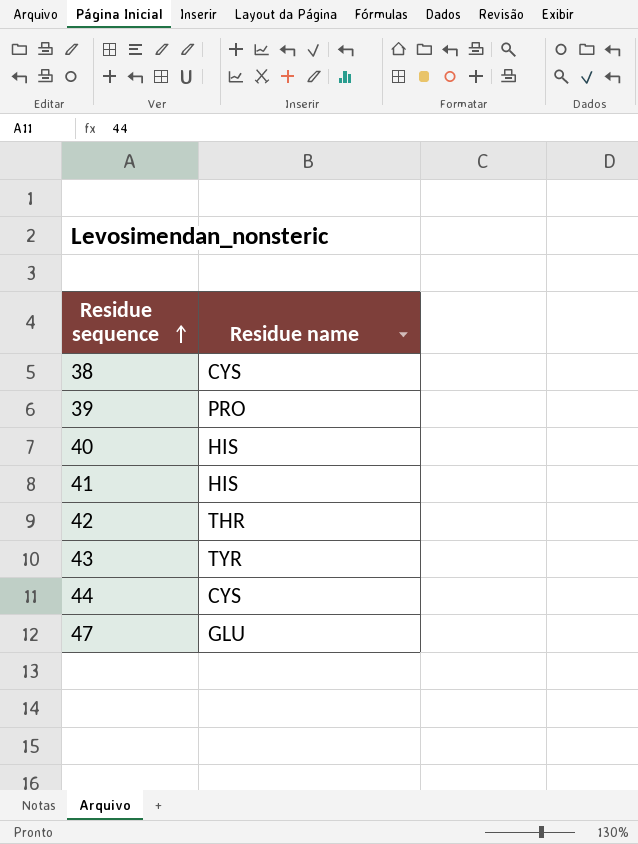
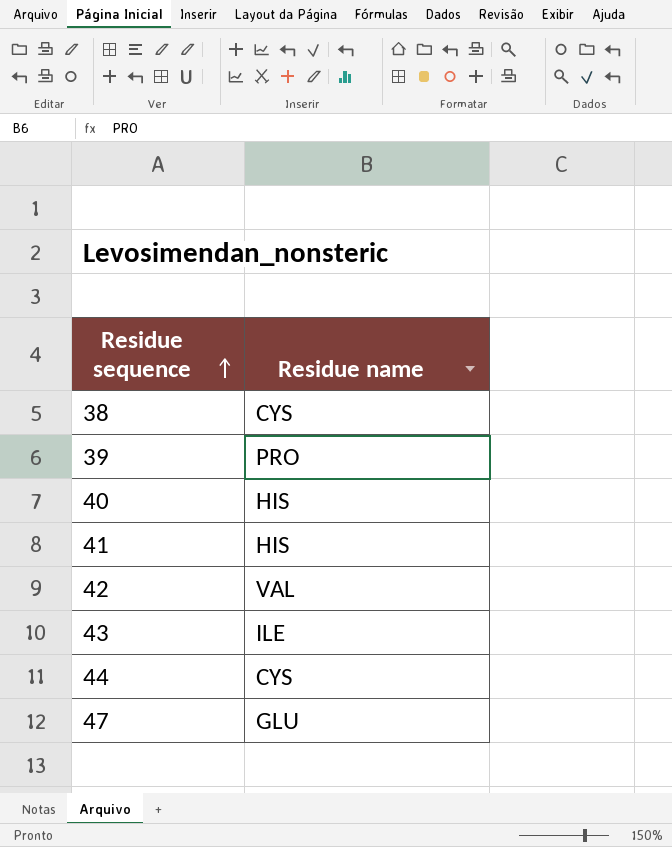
42 | Residue name: THR -> VAL
43 | Residue name: TYR -> ILE

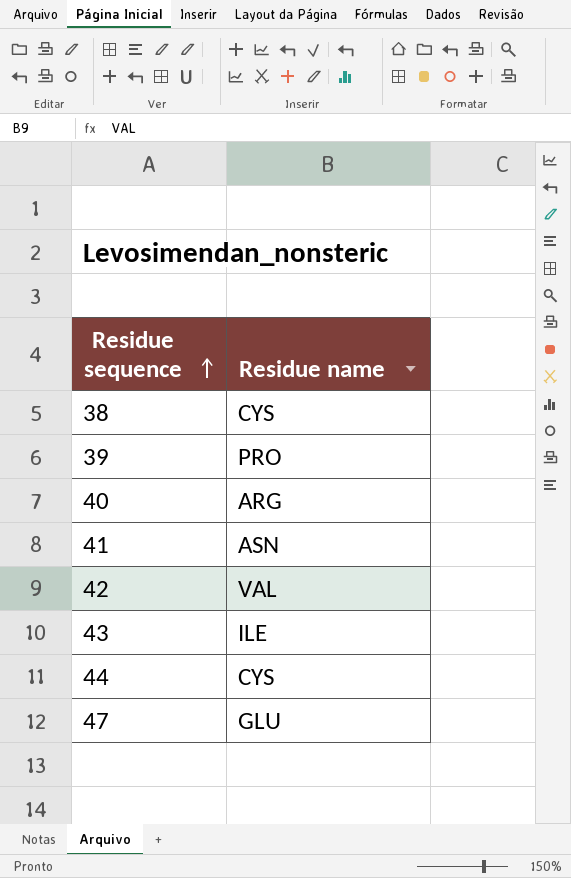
40 | Residue name: HIS -> ARG
41 | Residue name: HIS -> ASN

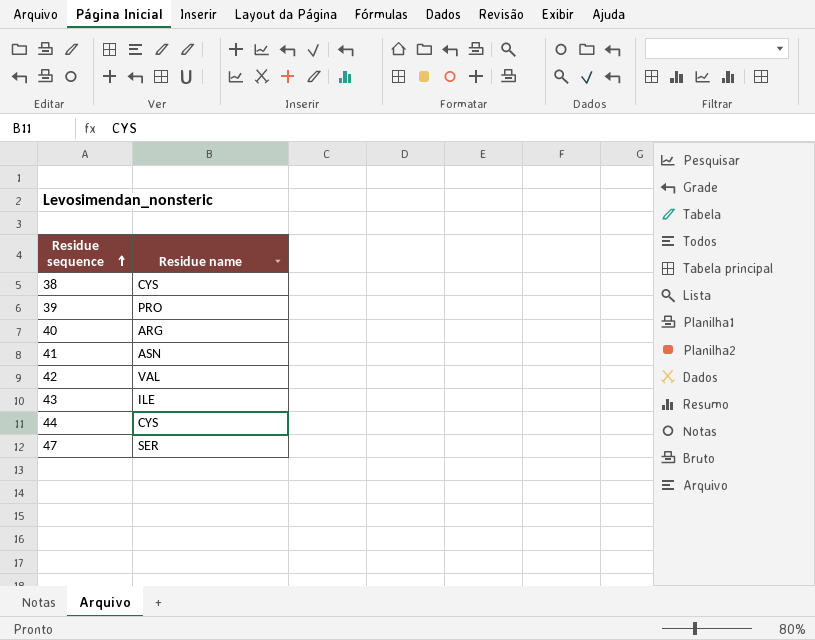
47 | Residue name: GLU -> SER

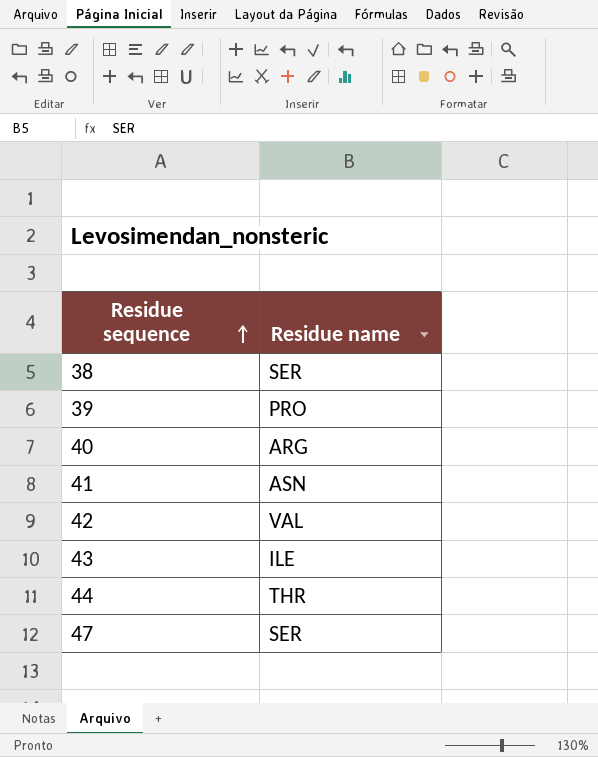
38 | Residue name: CYS -> SER
44 | Residue name: CYS -> THR

